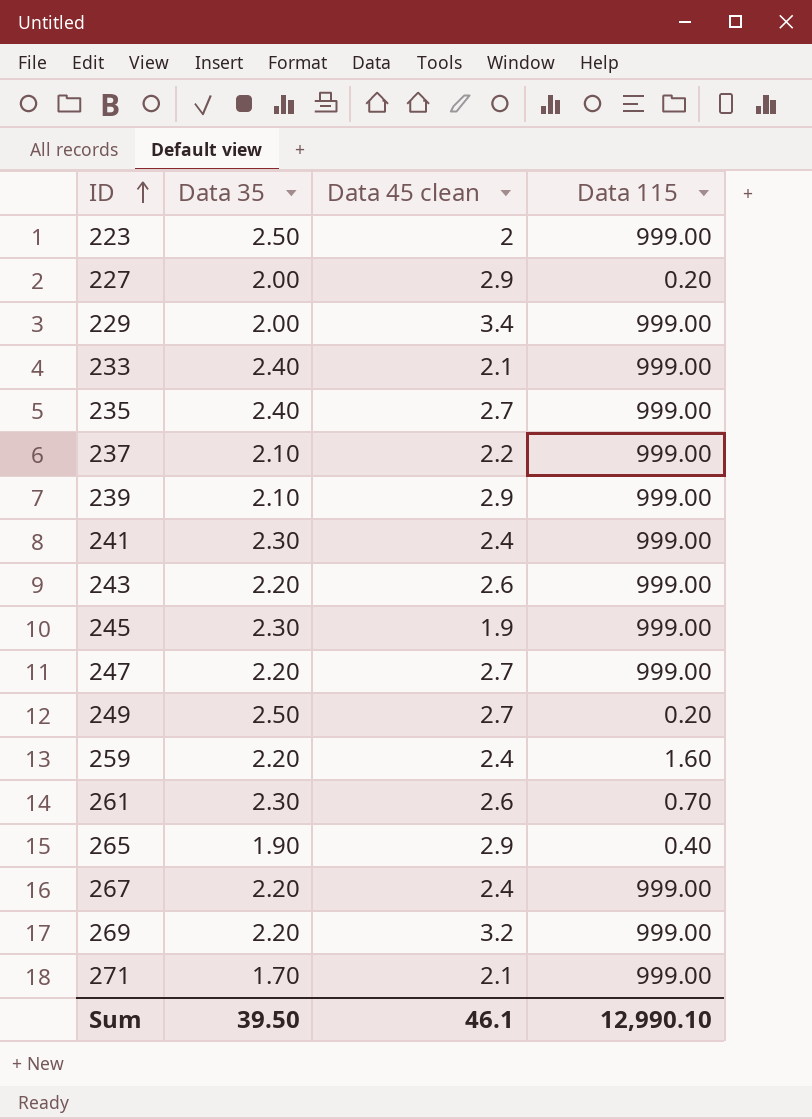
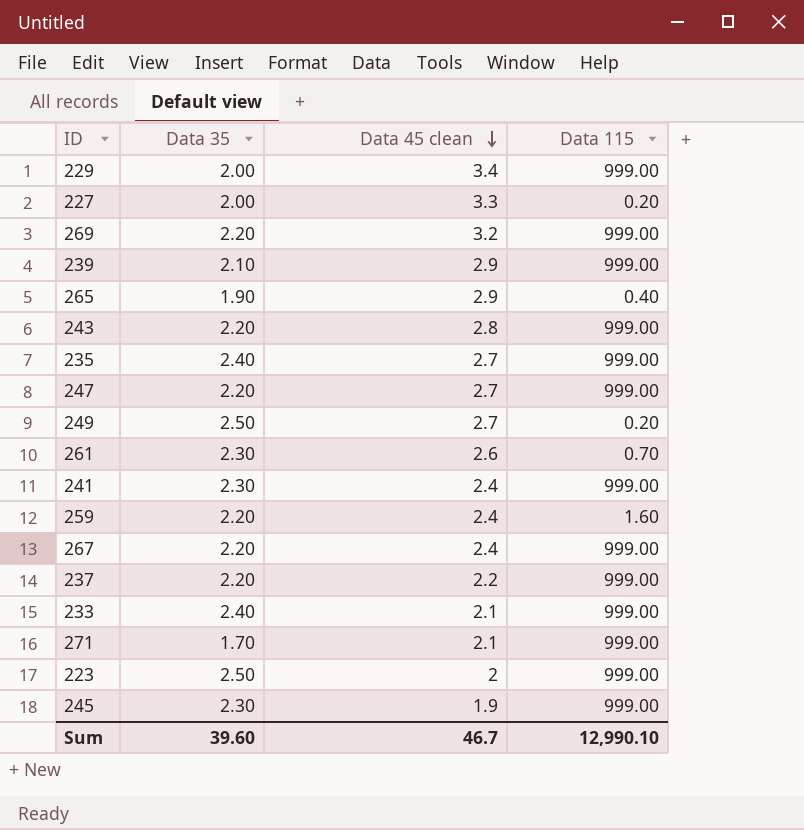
row order: ID ascending -> Data 45 clean descending
227 | Data 45 clean: 2.9 -> 3.3
243 | Data 45 clean: 2.6 -> 2.8
237 | Data 35: 2.10 -> 2.20
Sum | Data 35: 39.50 -> 39.60
Sum | Data 45 clean: 46.1 -> 46.7

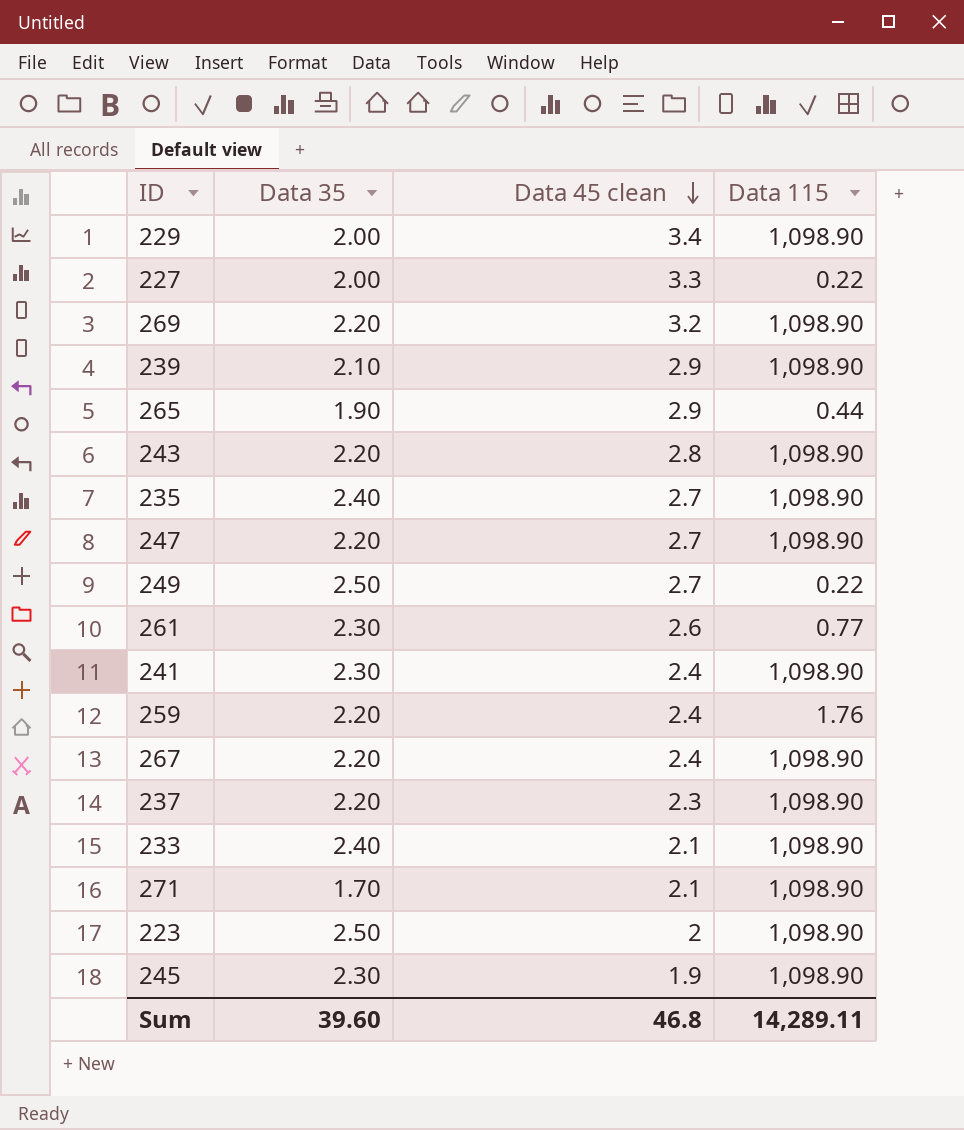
229 | Data 115: 999.00 -> 1,098.90
227 | Data 115: 0.20 -> 0.22
269 | Data 115: 999.00 -> 1,098.90
239 | Data 115: 999.00 -> 1,098.90
265 | Data 115: 0.40 -> 0.44
243 | Data 115: 999.00 -> 1,098.90
235 | Data 115: 999.00 -> 1,098.90
247 | Data 115: 999.00 -> 1,098.90
249 | Data 115: 0.20 -> 0.22
261 | Data 115: 0.70 -> 0.77
241 | Data 115: 999.00 -> 1,098.90
259 | Data 115: 1.60 -> 1.76
267 | Data 115: 999.00 -> 1,098.90
237 | Data 45 clean: 2.2 -> 2.3
237 | Data 115: 999.00 -> 1,098.90
233 | Data 115: 999.00 -> 1,098.90
271 | Data 115: 999.00 -> 1,098.90
223 | Data 115: 999.00 -> 1,098.90
245 | Data 115: 999.00 -> 1,098.90
Sum | Data 45 clean: 46.7 -> 46.8
Sum | Data 115: 12,990.10 -> 14,289.11

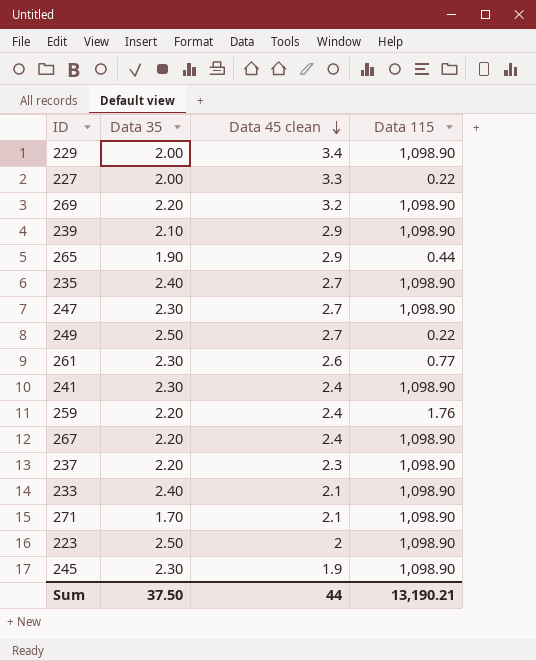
row 243: 2.20 | 2.8 | 1,098.90 -> none
247 | Data 35: 2.20 -> 2.30
Sum | Data 35: 39.60 -> 37.50
Sum | Data 45 clean: 46.8 -> 44
Sum | Data 115: 14,289.11 -> 13,190.21

